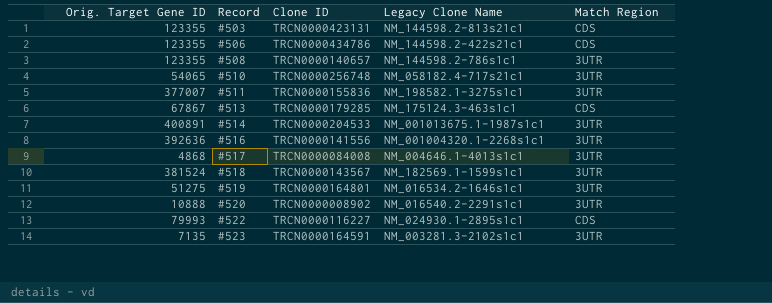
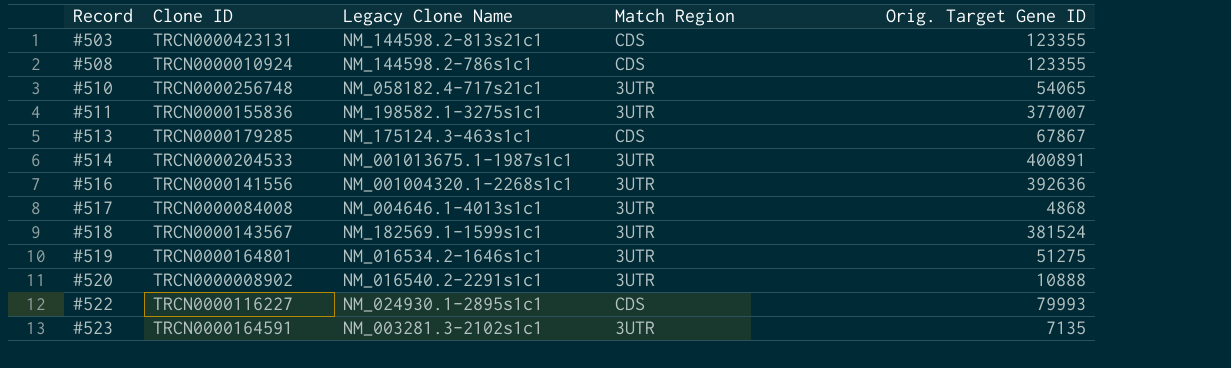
column Orig. Target Gene ID | position: 1 -> 5
row #506: 123355 | TRCN0000434786 | NM_144598.2-422s21c1 | CDS -> none
#508 | Clone ID: TRCN0000140657 -> TRCN0000010924
#508 | Match Region: 3UTR -> CDS

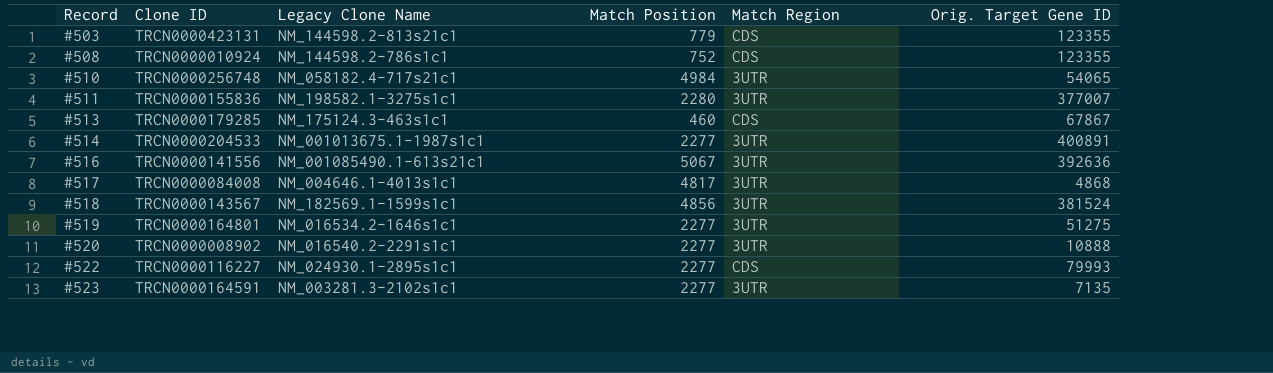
column Match Position | position: none -> 4
#516 | Legacy Clone Name: NM_001004320.1-2268s1c1 -> NM_001085490.1-613s21c1

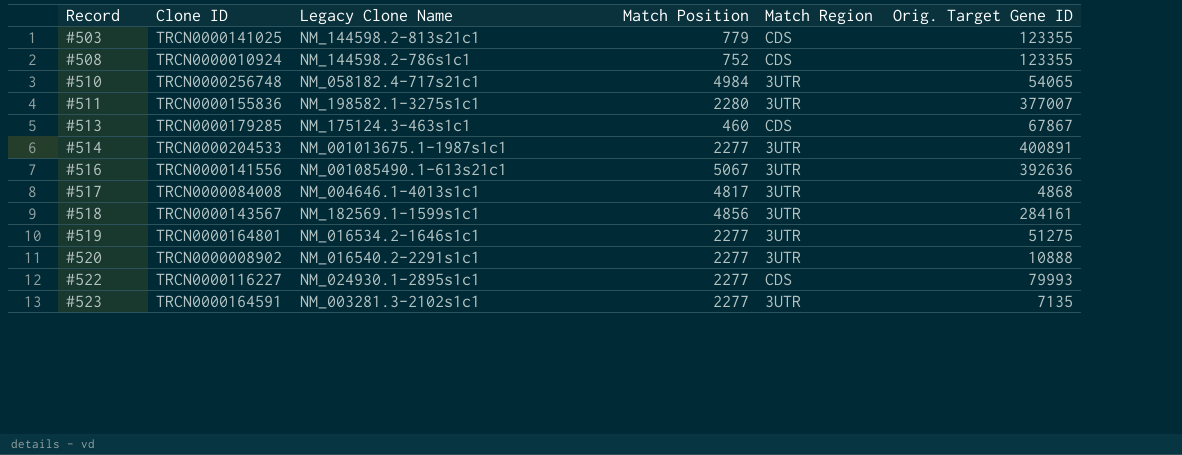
#503 | Clone ID: TRCN0000423131 -> TRCN0000141025
#518 | Orig. Target Gene ID: 381524 -> 284161

